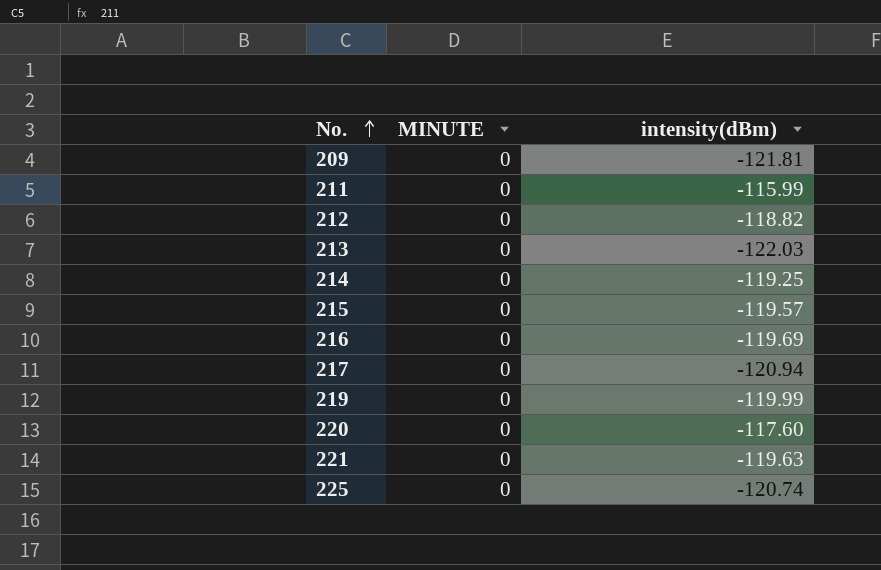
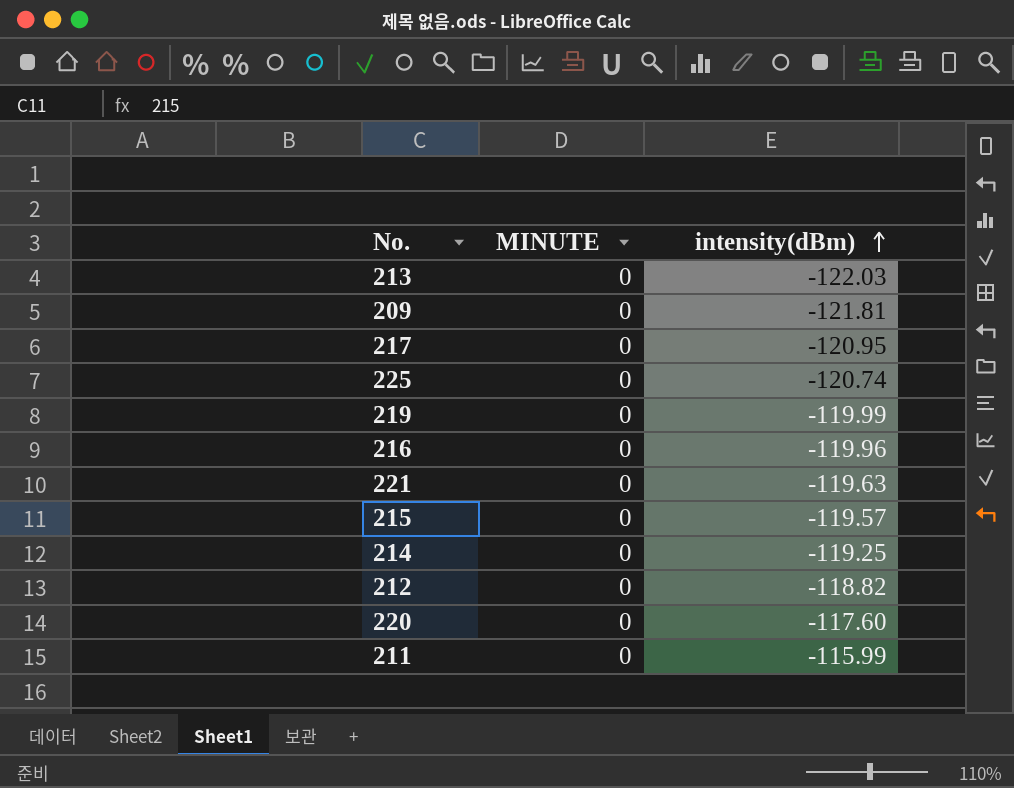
row order: No. ascending -> intensity(dBm) ascending
217 | intensity(dBm): -120.94 -> -120.95
216 | intensity(dBm): -119.69 -> -119.96

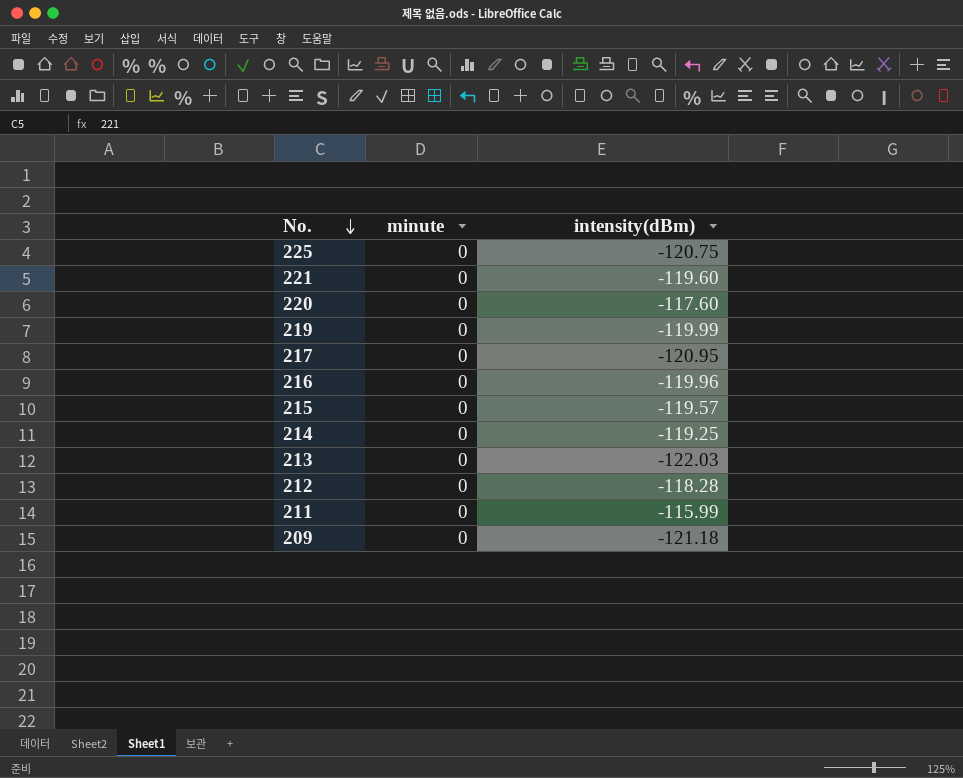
row order: intensity(dBm) ascending -> No. descending
column name: MINUTE -> minute
225 | intensity(dBm): -120.74 -> -120.75
221 | intensity(dBm): -119.63 -> -119.60
212 | intensity(dBm): -118.82 -> -118.28
209 | intensity(dBm): -121.81 -> -121.18

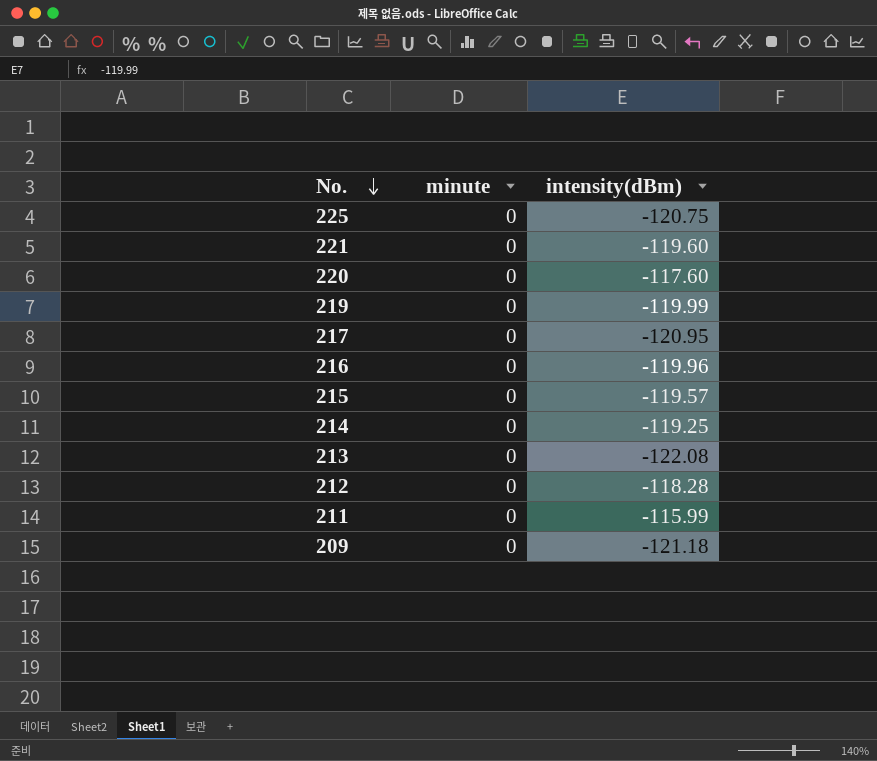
213 | intensity(dBm): -122.03 -> -122.08

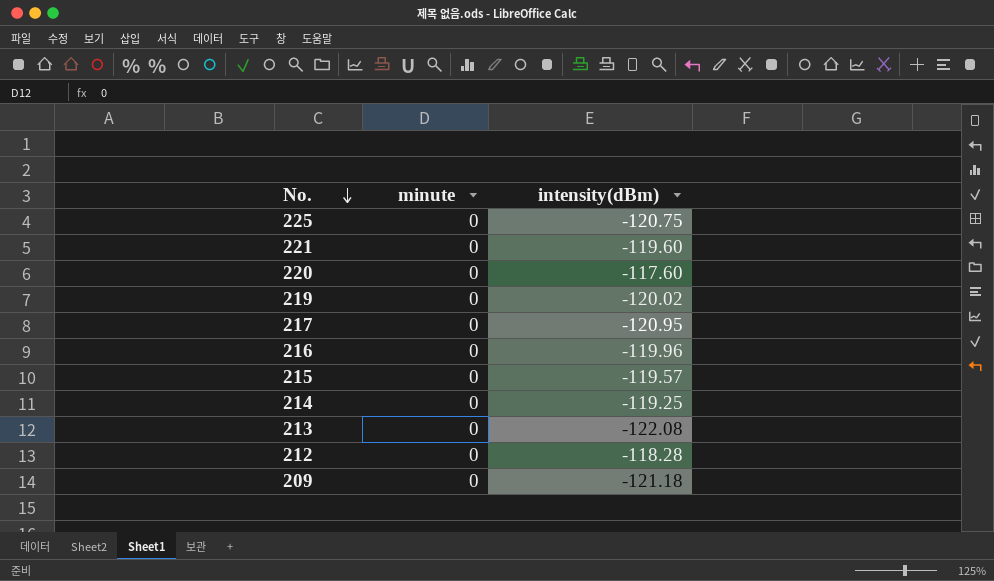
row 211: 0 | -115.99 -> none
219 | intensity(dBm): -119.99 -> -120.02

